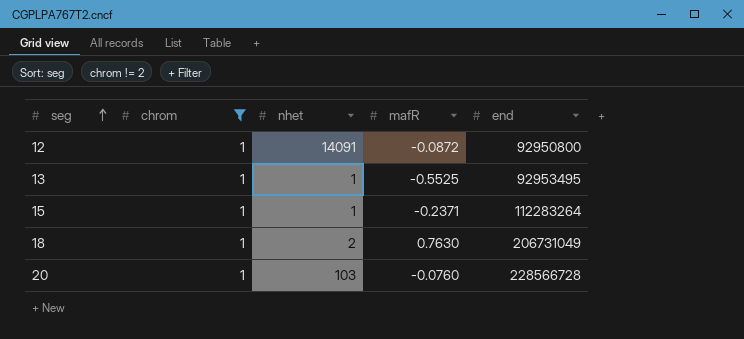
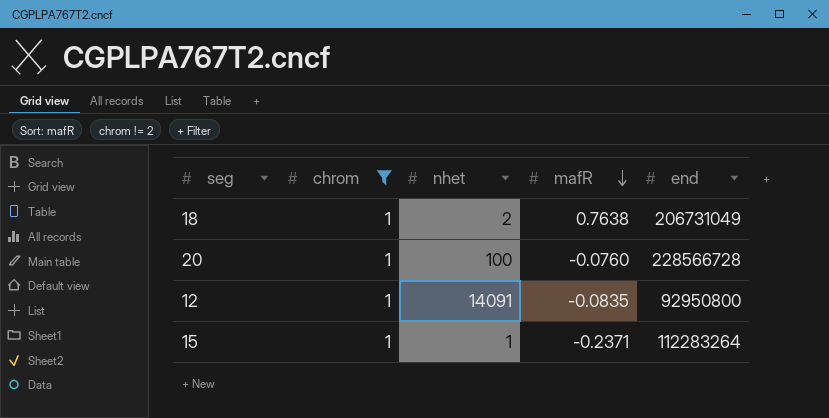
row order: seg ascending -> mafR descending
row 13: 1 | 1 | -0.5525 | 92953495 -> none
18 | mafR: 0.7630 -> 0.7638
20 | nhet: 103 -> 100
12 | mafR: -0.0872 -> -0.0835

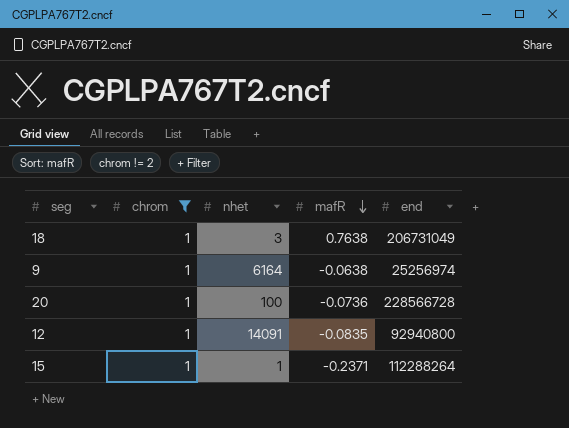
18 | nhet: 2 -> 3
row 9: none -> 1 | 6164 | -0.0638 | 25256974
20 | mafR: -0.0760 -> -0.0736
12 | end: 92950800 -> 92940800
15 | end: 112283264 -> 112288264

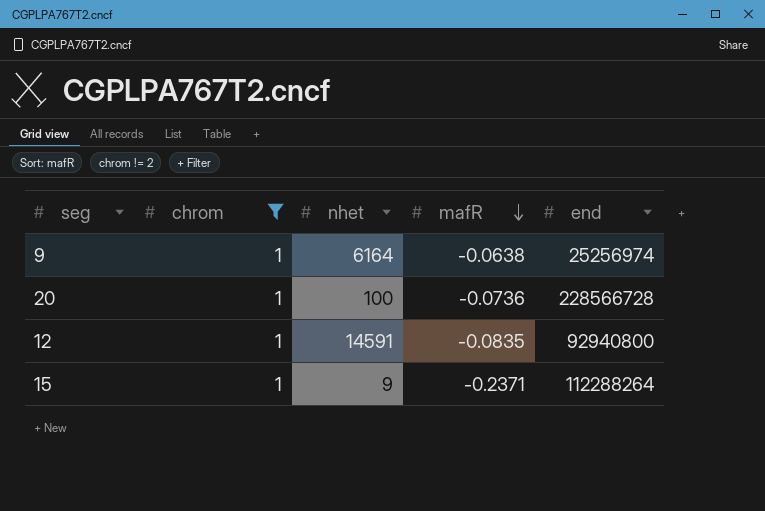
row 18: 1 | 3 | 0.7638 | 206731049 -> none
12 | nhet: 14091 -> 14591
15 | nhet: 1 -> 9

